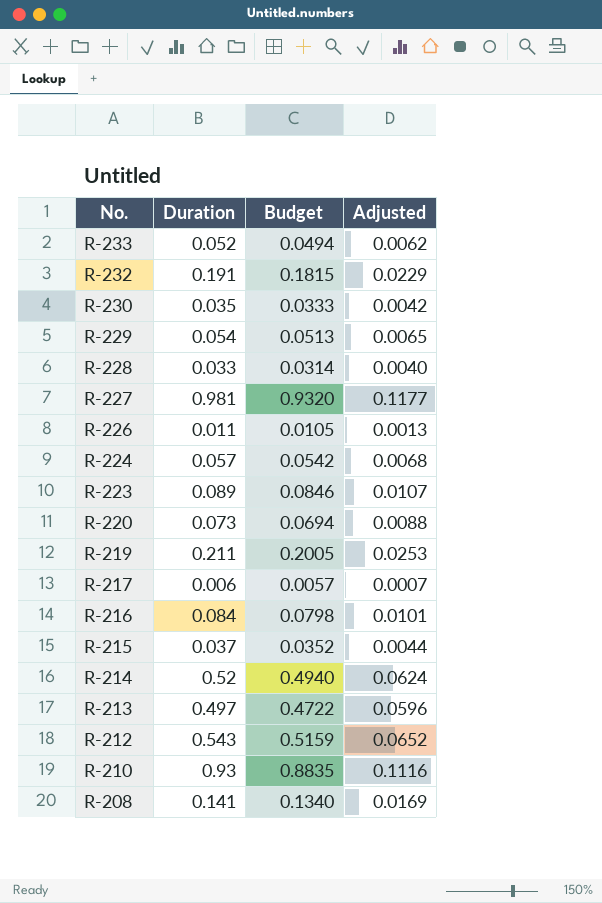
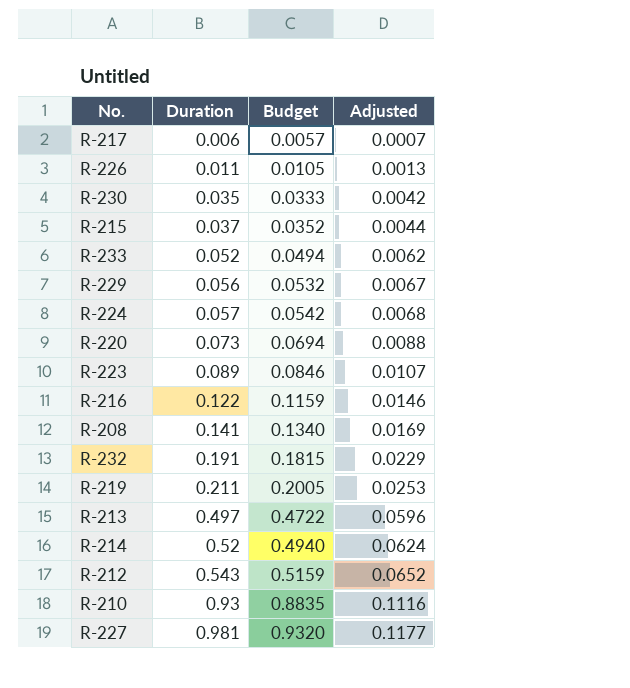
row order: No. descending -> Duration ascending
row R-228: 0.033 | 0.0314 | 0.0040 -> none
R-229 | Duration: 0.054 -> 0.056
R-229 | Budget: 0.0513 -> 0.0532
R-229 | Adjusted: 0.0065 -> 0.0067
R-216 | Duration: 0.084 -> 0.122
R-216 | Budget: 0.0798 -> 0.1159
R-216 | Adjusted: 0.0101 -> 0.0146

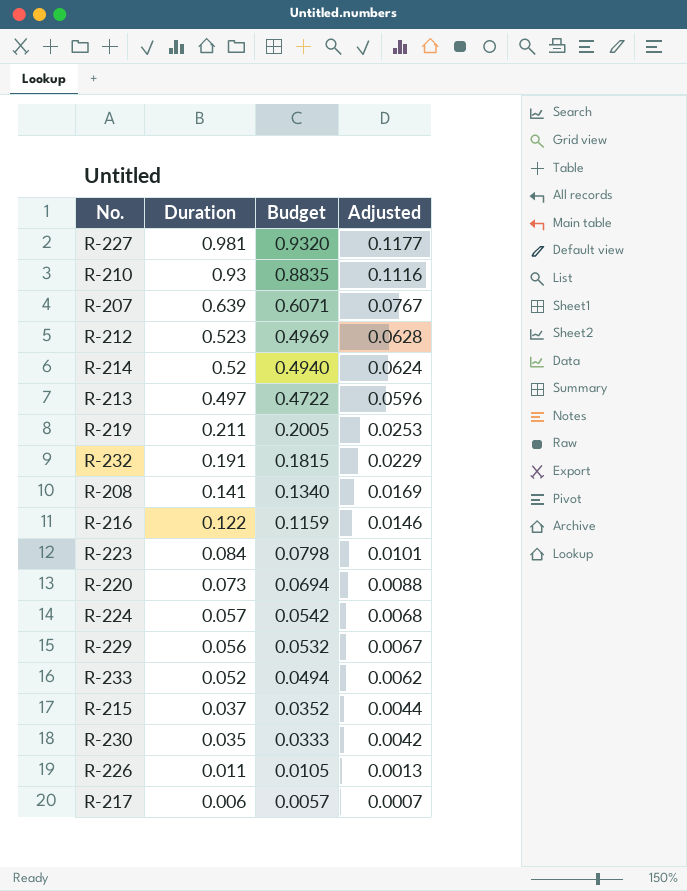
row order: Duration ascending -> Duration descending
row R-207: none -> 0.639 | 0.6071 | 0.0767
R-212 | Duration: 0.543 -> 0.523
R-212 | Budget: 0.5159 -> 0.4969
R-212 | Adjusted: 0.0652 -> 0.0628
R-223 | Duration: 0.089 -> 0.084
R-223 | Budget: 0.0846 -> 0.0798
R-223 | Adjusted: 0.0107 -> 0.0101

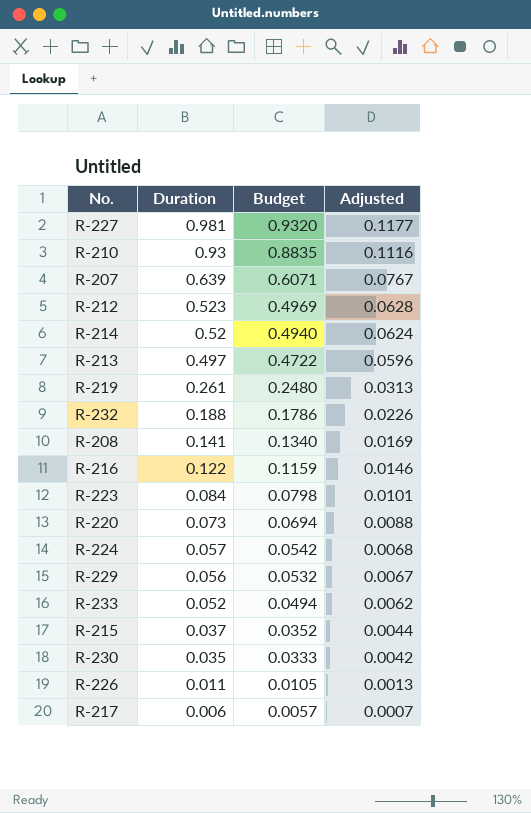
R-219 | Duration: 0.211 -> 0.261
R-219 | Budget: 0.2005 -> 0.2480
R-219 | Adjusted: 0.0253 -> 0.0313
R-232 | Duration: 0.191 -> 0.188
R-232 | Budget: 0.1815 -> 0.1786
R-232 | Adjusted: 0.0229 -> 0.0226

